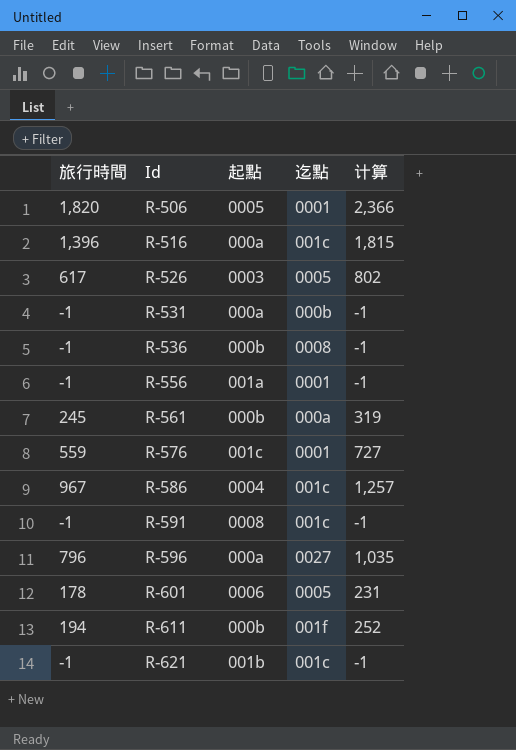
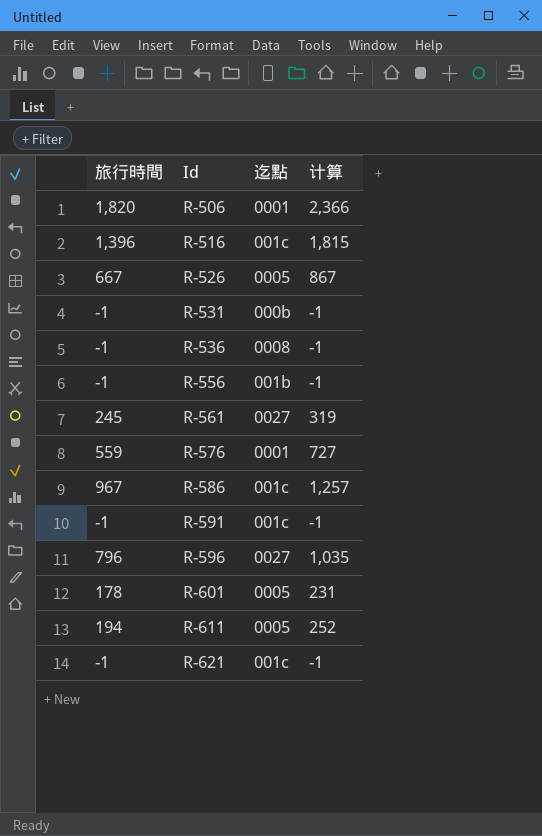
column 起點 | position: 3 -> none
R-526 | 旅行時間: 617 -> 667
R-526 | 计算: 802 -> 867
R-556 | 迄點: 0001 -> 001b
R-561 | 迄點: 000a -> 0027
R-611 | 迄點: 001f -> 0005

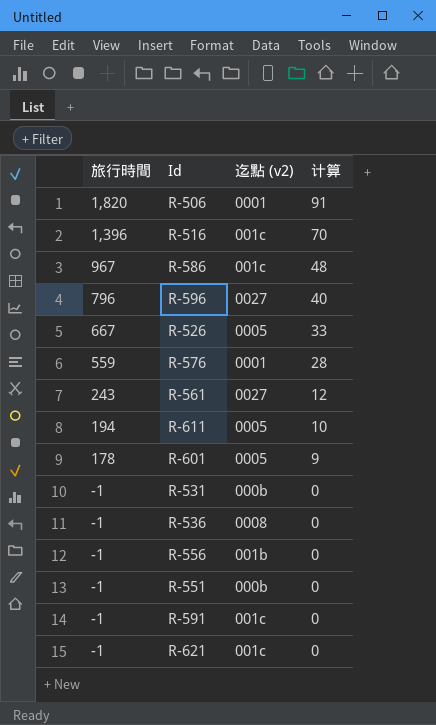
row order: Id ascending -> 旅行時間 descending
column name: 迄點 -> 迄點 (v2)
column 计算 | formula: [旅行時間] * 1.3 -> [旅行時間] * 0.05
R-561 | 旅行時間: 245 -> 243
row R-551: none -> -1 | 000b | 0

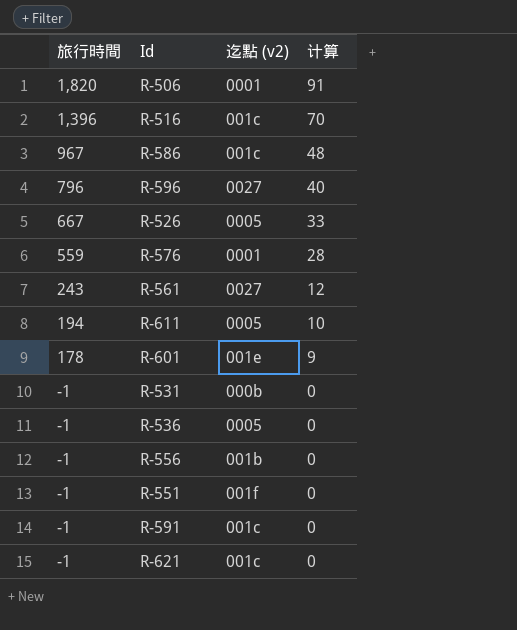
R-601 | 迄點 (v2): 0005 -> 001e
R-536 | 迄點 (v2): 0008 -> 0005
R-551 | 迄點 (v2): 000b -> 001f

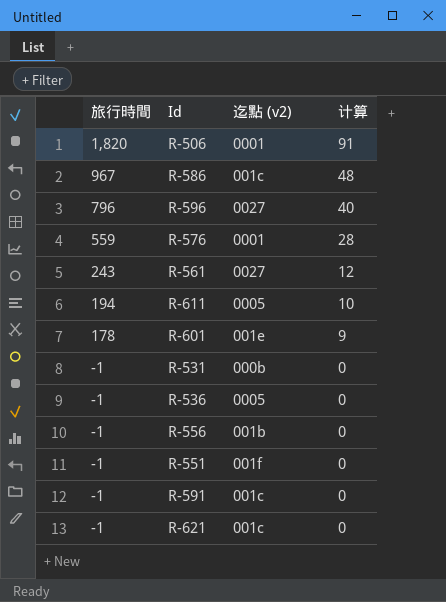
row R-516: 1,396 | 001c | 70 -> none
row R-526: 667 | 0005 | 33 -> none

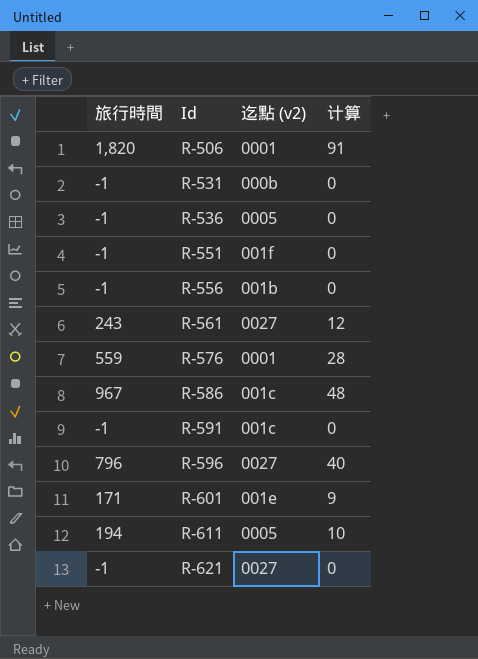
row order: 旅行時間 descending -> Id ascending
R-601 | 旅行時間: 178 -> 171
R-621 | 迄點 (v2): 001c -> 0027

